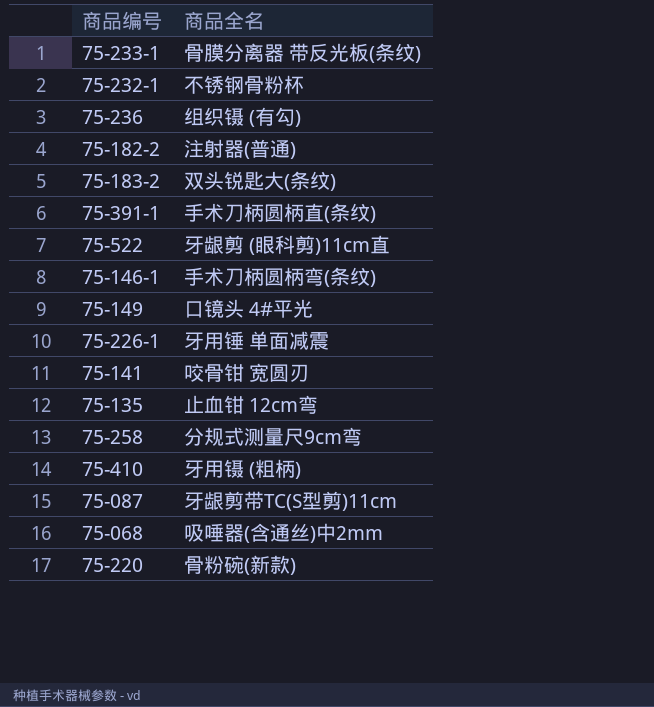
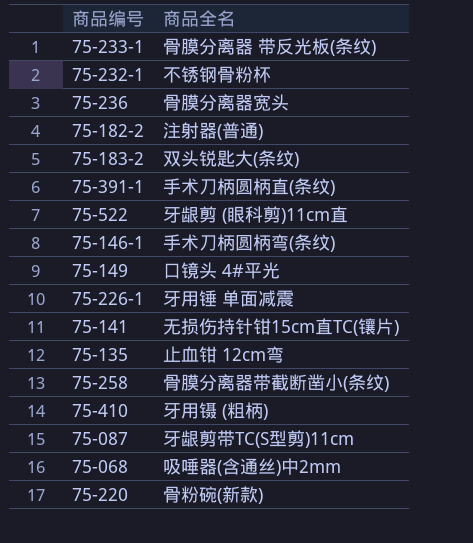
75-236 | 商品全名: 组织镊 (有勾) -> 骨膜分离器宽头
75-141 | 商品全名: 咬骨钳 宽圆刃 -> 无损伤持针钳15cm直TC(镶片)
75-258 | 商品全名: 分规式测量尺9cm弯 -> 骨膜分离器带截断凿小(条纹)

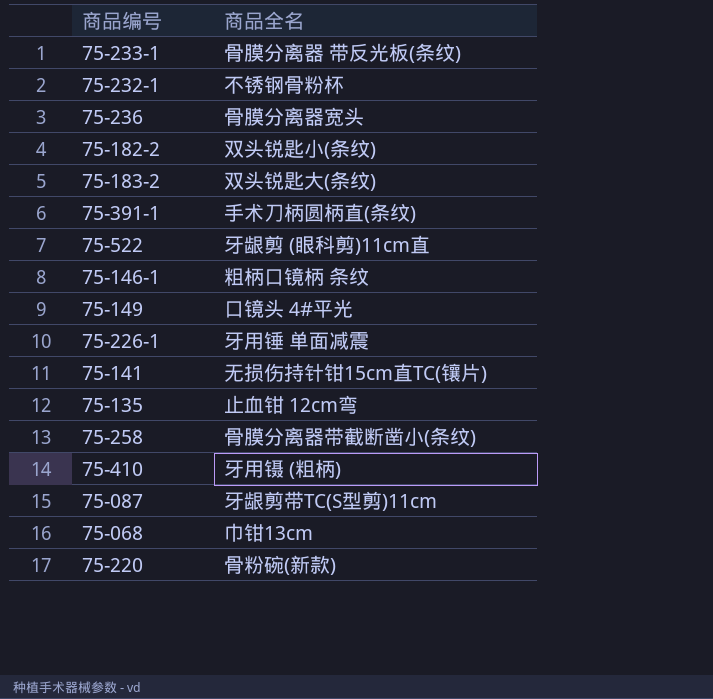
75-182-2 | 商品全名: 注射器(普通) -> 双头锐匙小(条纹)
75-146-1 | 商品全名: 手术刀柄圆柄弯(条纹) -> 粗柄口镜柄 条纹
75-068 | 商品全名: 吸唾器(含通丝)中2mm -> 巾钳13cm

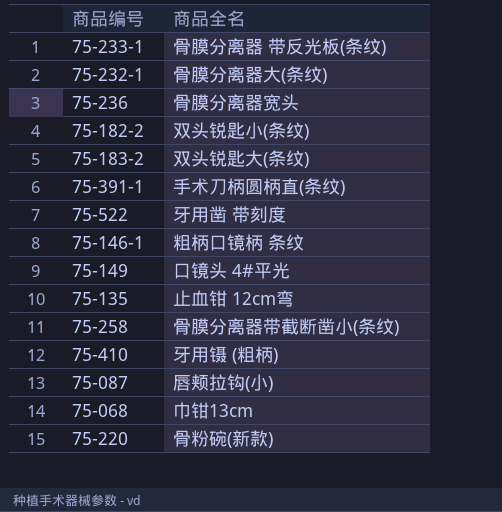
row 75-226-1: 牙用锤 单面减震 -> none
row 75-141: 无损伤持针钳15cm直TC(镶片) -> none
75-232-1 | 商品全名: 不锈钢骨粉杯 -> 骨膜分离器大(条纹)
75-522 | 商品全名: 牙龈剪 (眼科剪)11cm直 -> 牙用凿 带刻度
75-087 | 商品全名: 牙龈剪带TC(S型剪)11cm -> 唇颊拉钩(小)

